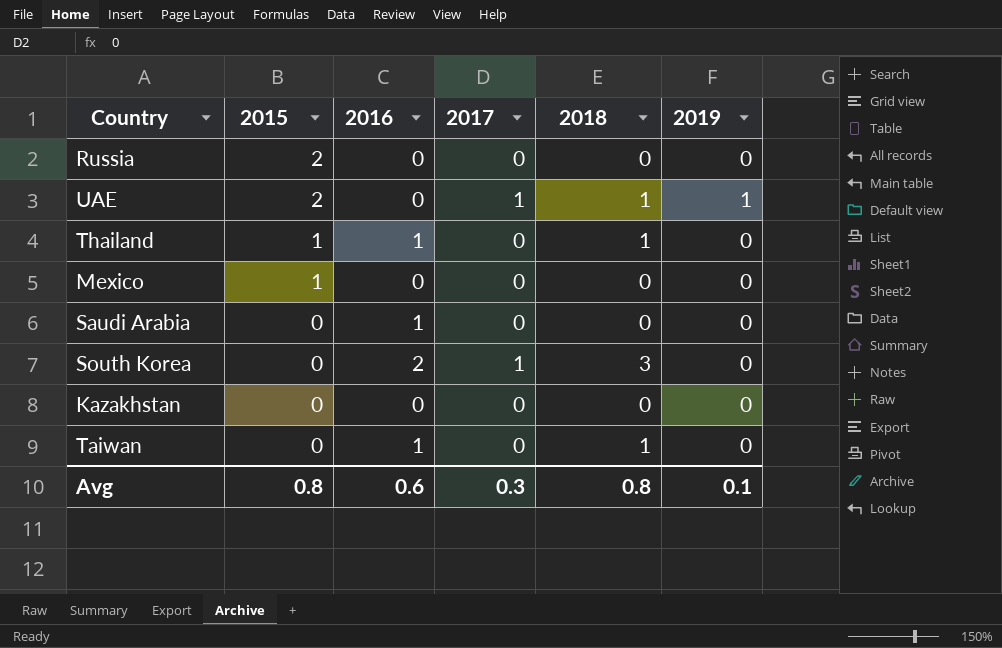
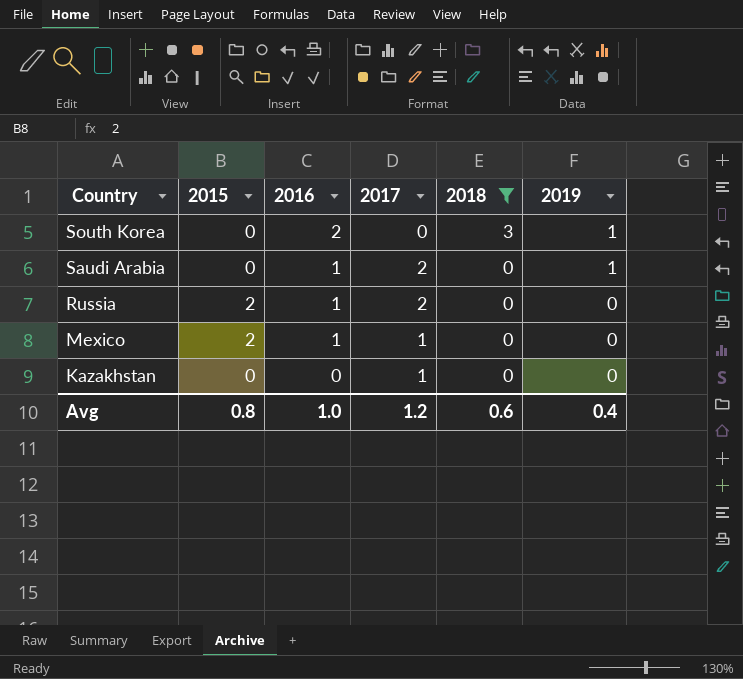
filter: none -> 2018 != 1
row order: 2015 descending -> Country descending
South Korea | 2017: 1 -> 0
South Korea | 2019: 0 -> 1
Saudi Arabia | 2017: 0 -> 2
Saudi Arabia | 2019: 0 -> 1
Russia | 2016: 0 -> 1
Russia | 2017: 0 -> 2
Mexico | 2015: 1 -> 2
Mexico | 2016: 0 -> 1
Mexico | 2017: 0 -> 1
Kazakhstan | 2017: 0 -> 1
Avg | 2016: 0.6 -> 1.0
Avg | 2017: 0.3 -> 1.2
Avg | 2018: 0.8 -> 0.6
Avg | 2019: 0.1 -> 0.4

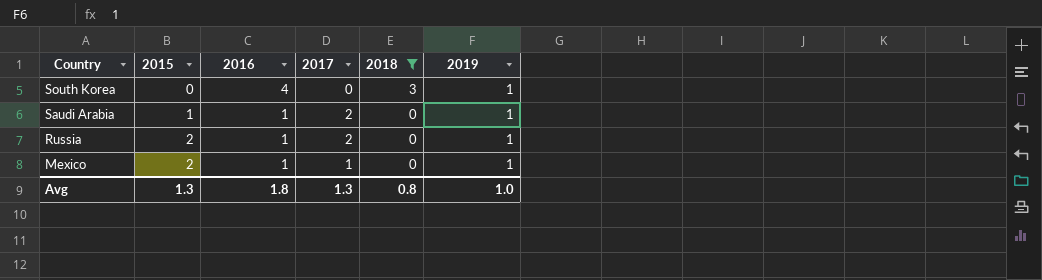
row Kazakhstan: 0 | 0 | 1 | 0 | 0 -> none
South Korea | 2016: 2 -> 4
Saudi Arabia | 2015: 0 -> 1
Russia | 2019: 0 -> 1
Mexico | 2019: 0 -> 1
Avg | 2015: 0.8 -> 1.3
Avg | 2016: 1.0 -> 1.8
Avg | 2017: 1.2 -> 1.3
Avg | 2018: 0.6 -> 0.8
Avg | 2019: 0.4 -> 1.0

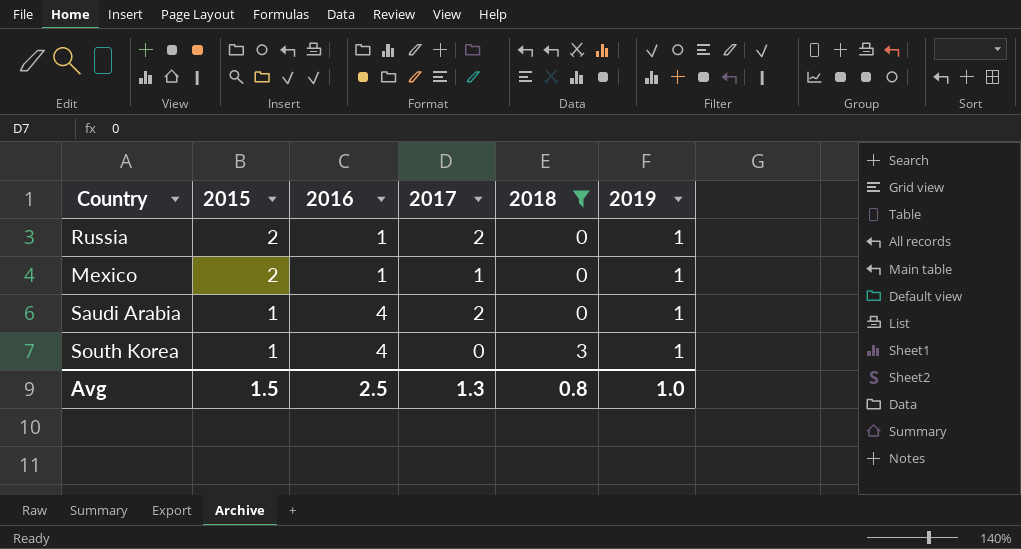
row order: Country descending -> 2015 descending
Saudi Arabia | 2016: 1 -> 4
South Korea | 2015: 0 -> 1
Avg | 2015: 1.3 -> 1.5
Avg | 2016: 1.8 -> 2.5

